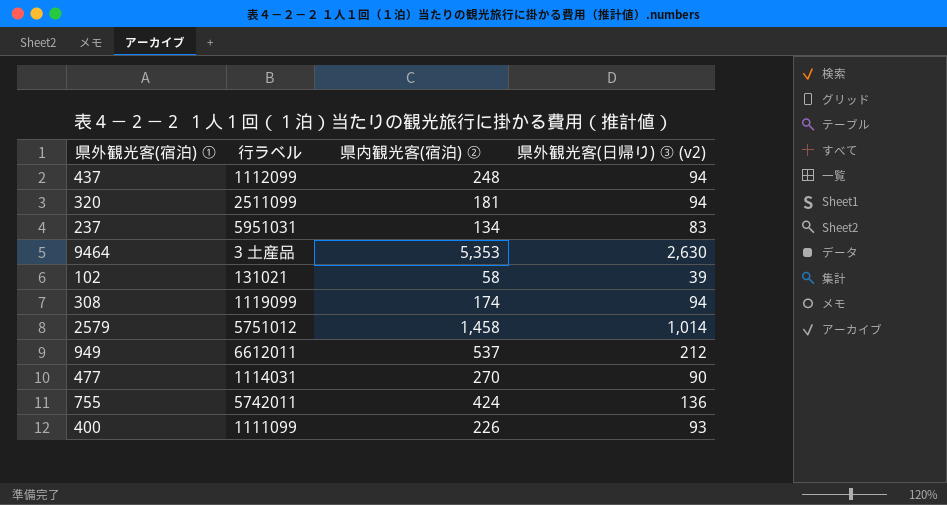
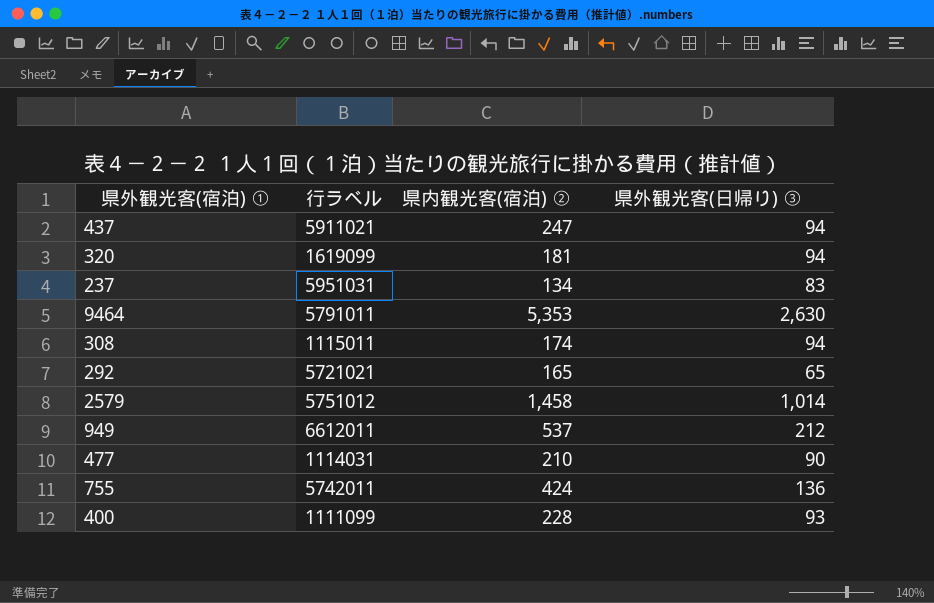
column name: 県外観光客(日帰り) ③ (v2) -> 県外観光客(日帰り) ③
row 102: 131021 | 58 | 39 -> none
437 | 行ラベル: 1112099 -> 5911021
437 | 県内観光客(宿泊) ②: 248 -> 247
320 | 行ラベル: 2511099 -> 1619099
9464 | 行ラベル: 3 土産品 -> 5791011
308 | 行ラベル: 1119099 -> 1115011
row 292: none -> 5721021 | 165 | 65
477 | 県内観光客(宿泊) ②: 270 -> 210
400 | 県内観光客(宿泊) ②: 226 -> 228

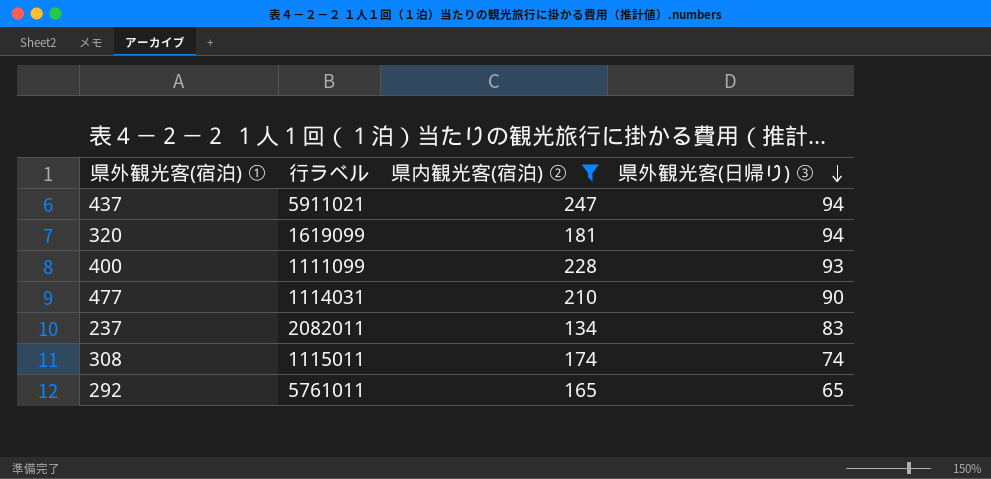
filter: none -> 県内観光客(宿泊) ② <= 247
row order: none -> 県外観光客(日帰り) ③ descending
237 | 行ラベル: 5951031 -> 2082011
308 | 県外観光客(日帰り) ③: 94 -> 74
292 | 行ラベル: 5721021 -> 5761011

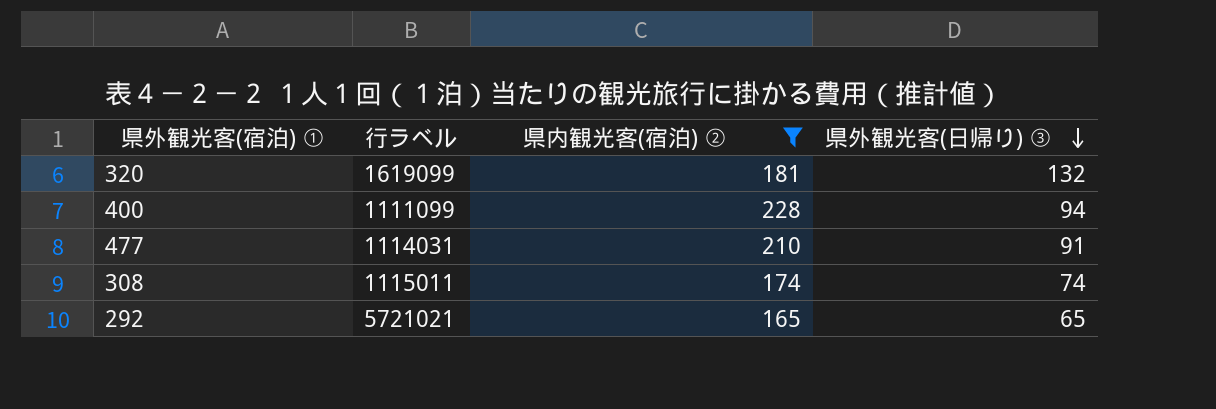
row 437: 5911021 | 247 | 94 -> none
row 237: 2082011 | 134 | 83 -> none
320 | 県外観光客(日帰り) ③: 94 -> 132
400 | 県外観光客(日帰り) ③: 93 -> 94
477 | 県外観光客(日帰り) ③: 90 -> 91
292 | 行ラベル: 5761011 -> 5721021

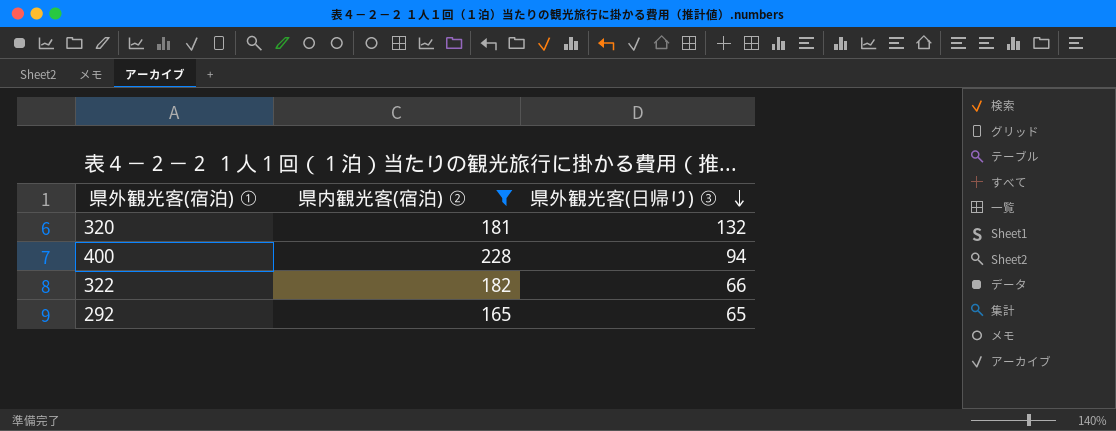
column 行ラベル | position: 2 -> none
row 477: 1114031 | 210 | 91 -> none
row 308: 1115011 | 174 | 74 -> none
row 322: none -> 182 | 66

